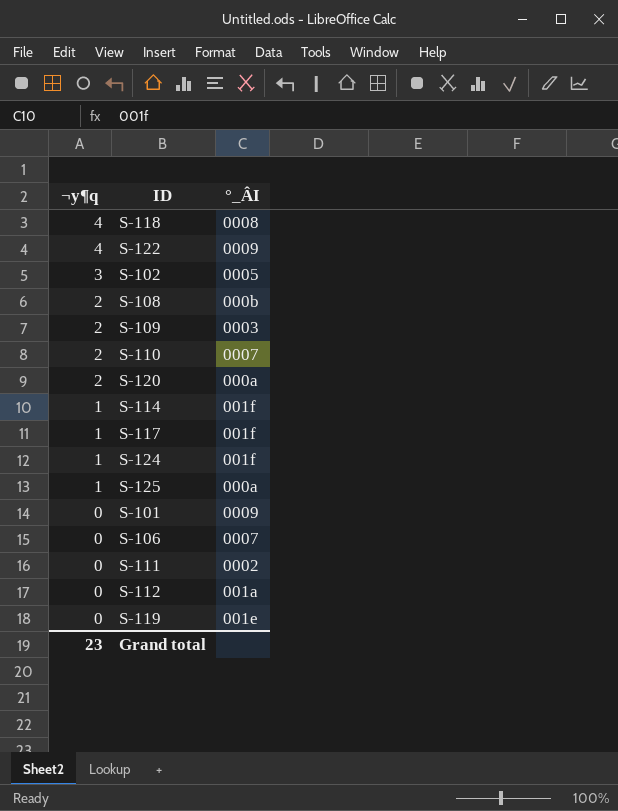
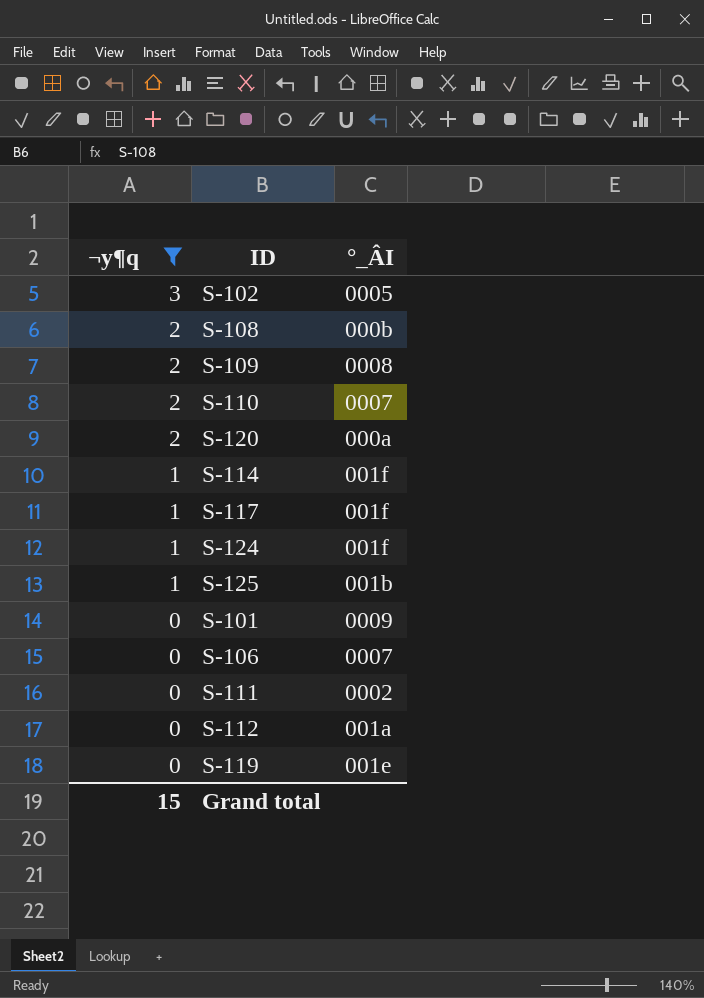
filter: none -> ¬y¶q != 4
S-109 | °_ÂI: 0003 -> 0008
S-125 | °_ÂI: 000a -> 001b
Grand total | ¬y¶q: 23 -> 15

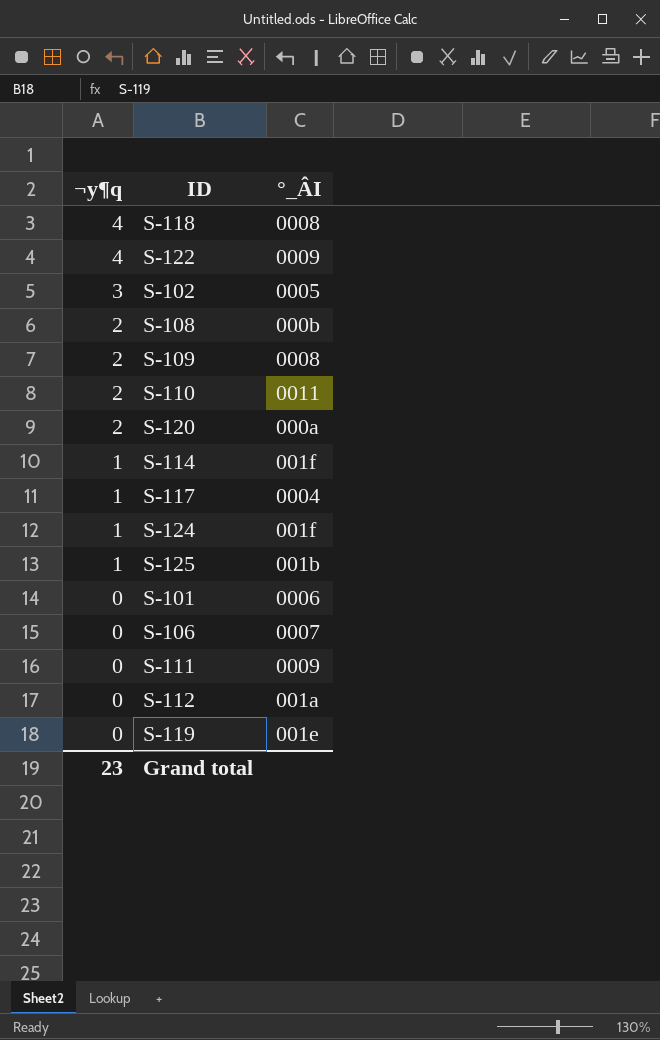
filter: ¬y¶q != 4 -> none
S-110 | °_ÂI: 0007 -> 0011
S-117 | °_ÂI: 001f -> 0004
S-101 | °_ÂI: 0009 -> 0006
S-111 | °_ÂI: 0002 -> 0009
Grand total | ¬y¶q: 15 -> 23

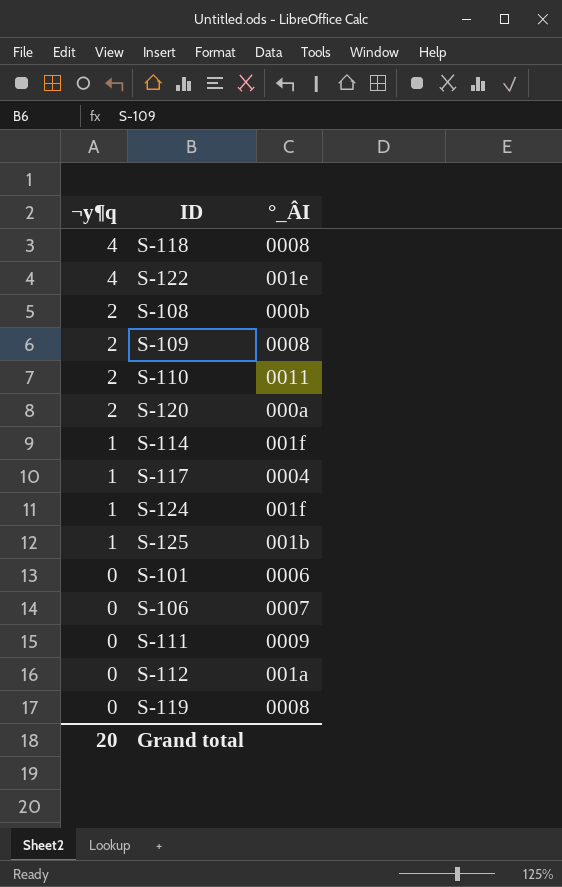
row S-102: 3 | 0005 -> none
S-122 | °_ÂI: 0009 -> 001e
S-119 | °_ÂI: 001e -> 0008
Grand total | ¬y¶q: 23 -> 20

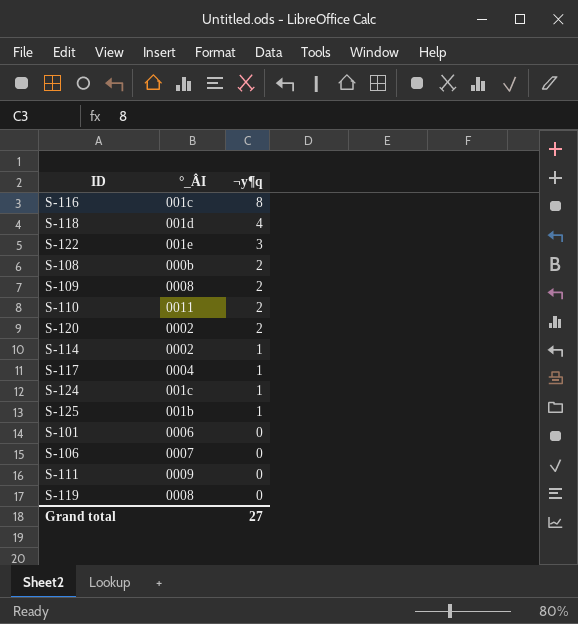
column ¬y¶q | position: 1 -> 3
row S-112: 0 | 001a -> none
row S-116: none -> 001c | 8
S-118 | °_ÂI: 0008 -> 001d
S-122 | ¬y¶q: 4 -> 3
S-120 | °_ÂI: 000a -> 0002
S-114 | °_ÂI: 001f -> 0002
S-124 | °_ÂI: 001f -> 001c
Grand total | ¬y¶q: 20 -> 27

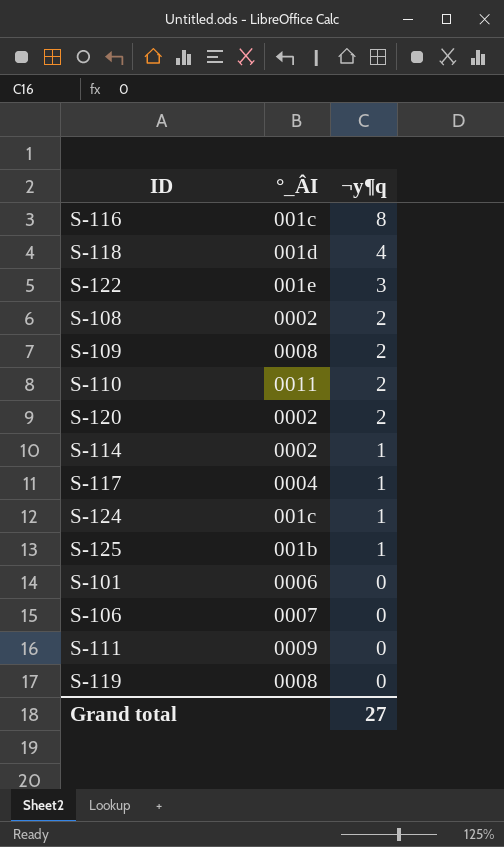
S-108 | °_ÂI: 000b -> 0002

